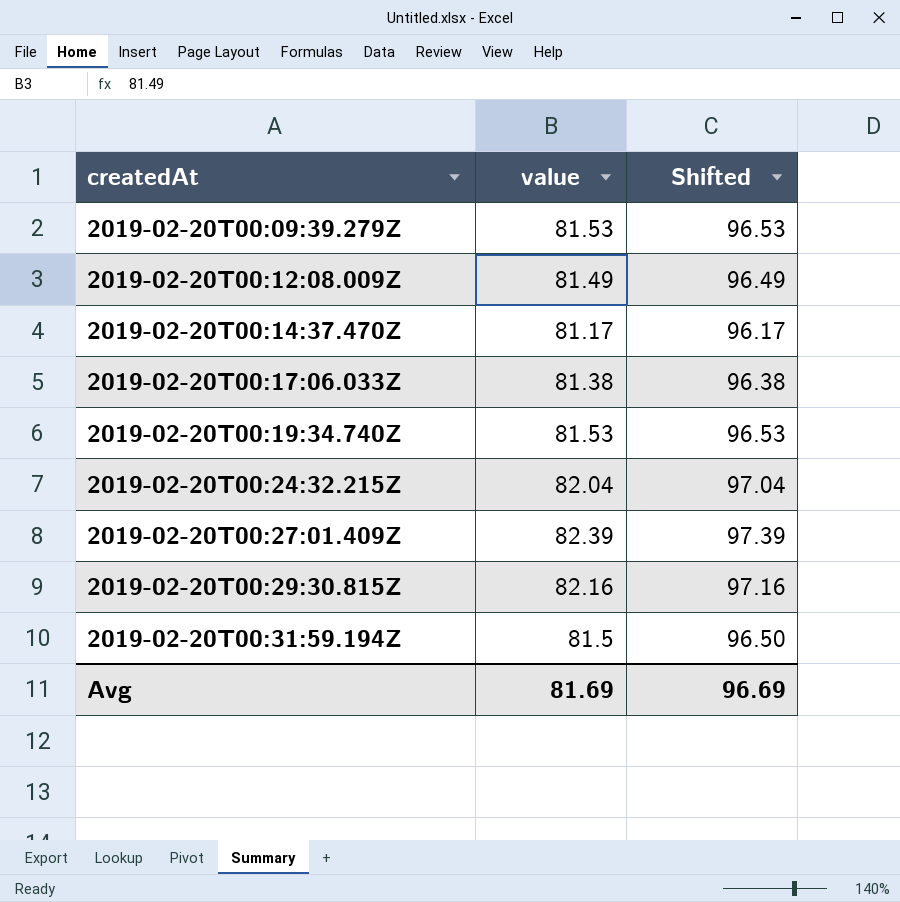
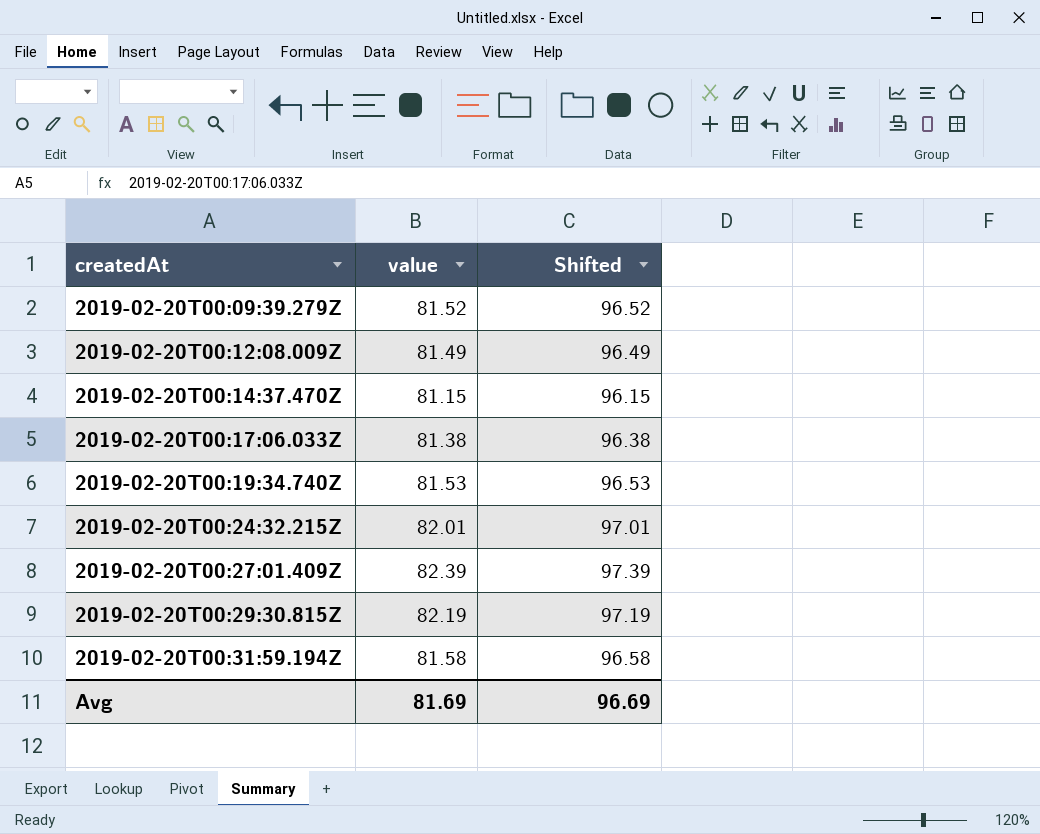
2019-02-20T00:09:39.279Z | value: 81.53 -> 81.52
2019-02-20T00:09:39.279Z | Shifted: 96.53 -> 96.52
2019-02-20T00:14:37.470Z | value: 81.17 -> 81.15
2019-02-20T00:14:37.470Z | Shifted: 96.17 -> 96.15
2019-02-20T00:24:32.215Z | value: 82.04 -> 82.01
2019-02-20T00:24:32.215Z | Shifted: 97.04 -> 97.01
2019-02-20T00:29:30.815Z | value: 82.16 -> 82.19
2019-02-20T00:29:30.815Z | Shifted: 97.16 -> 97.19
2019-02-20T00:31:59.194Z | value: 81.5 -> 81.58
2019-02-20T00:31:59.194Z | Shifted: 96.50 -> 96.58

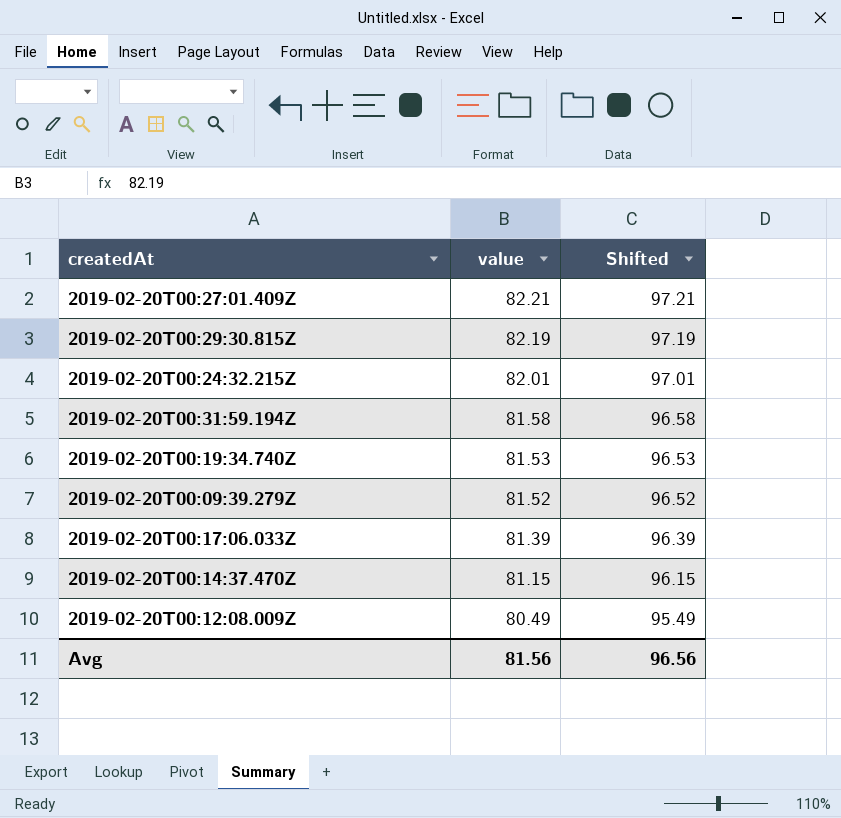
row order: createdAt ascending -> value descending
2019-02-20T00:27:01.409Z | value: 82.39 -> 82.21
2019-02-20T00:27:01.409Z | Shifted: 97.39 -> 97.21
2019-02-20T00:17:06.033Z | value: 81.38 -> 81.39
2019-02-20T00:17:06.033Z | Shifted: 96.38 -> 96.39
2019-02-20T00:12:08.009Z | value: 81.49 -> 80.49
2019-02-20T00:12:08.009Z | Shifted: 96.49 -> 95.49
Avg | value: 81.69 -> 81.56
Avg | Shifted: 96.69 -> 96.56

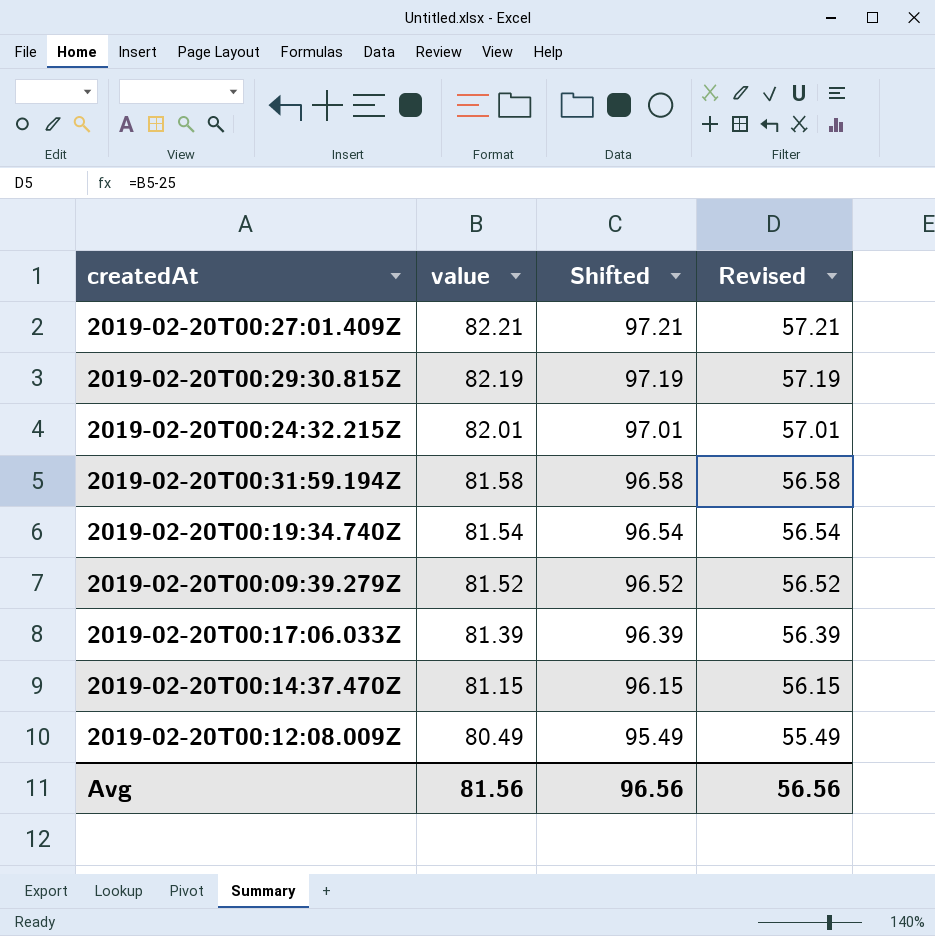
column Revised | formula: none -> [value] - 25
2019-02-20T00:19:34.740Z | value: 81.53 -> 81.54
2019-02-20T00:19:34.740Z | Shifted: 96.53 -> 96.54

